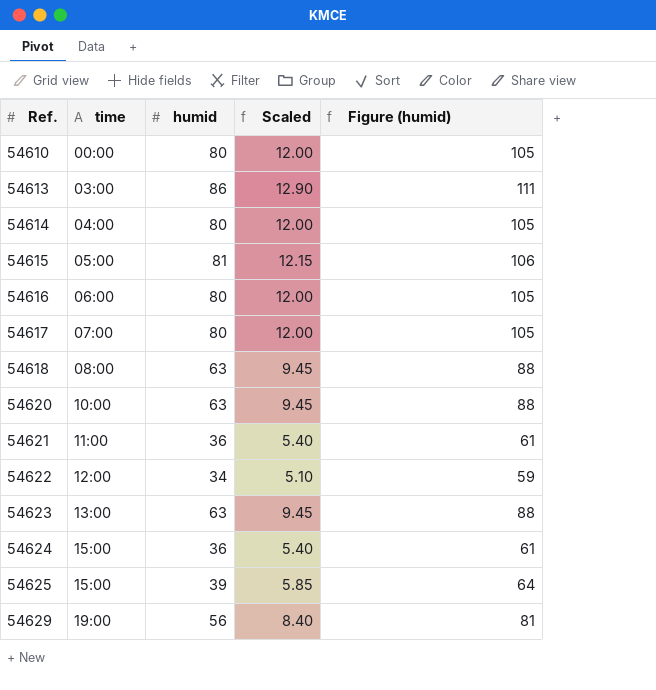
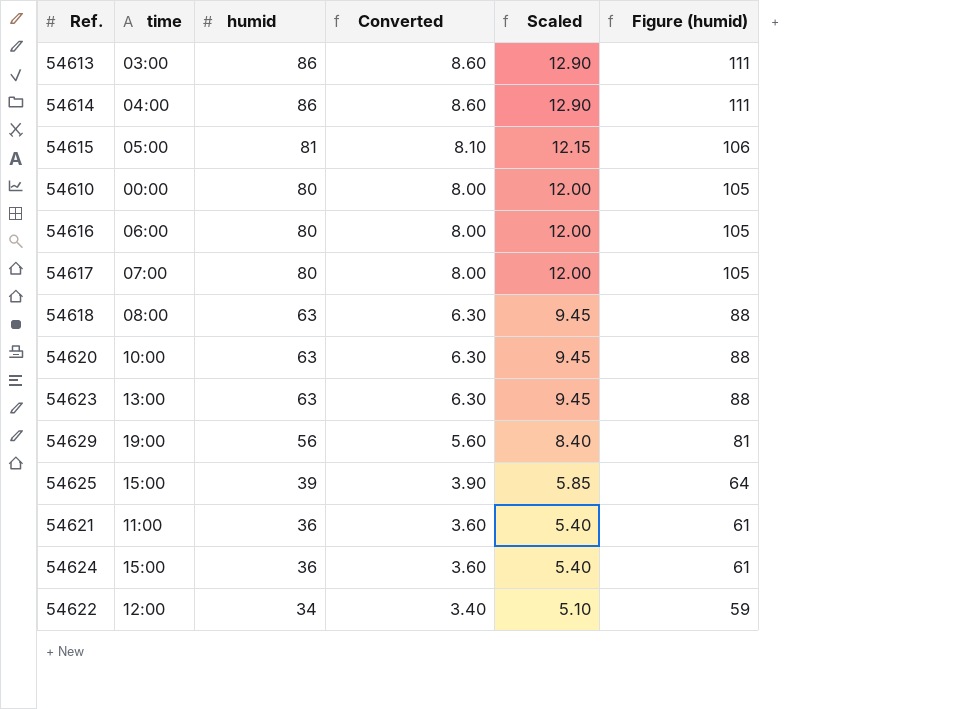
row order: Ref. ascending -> humid descending
column Converted | formula: none -> [humid] * 0.1
54614 | humid: 80 -> 86
54614 | Scaled: 12.00 -> 12.90
54614 | Figure (humid): 105 -> 111

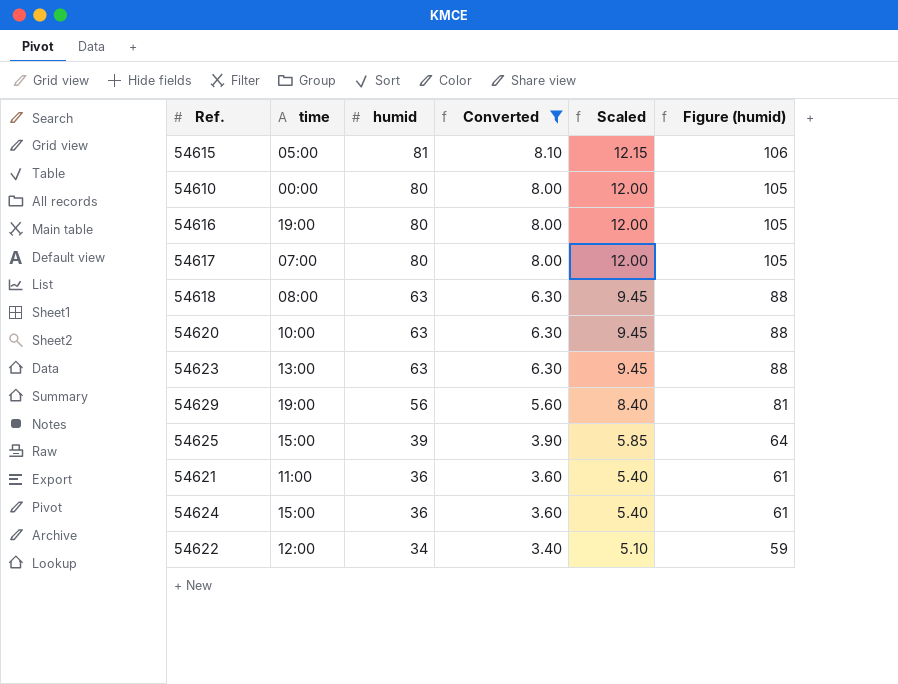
filter: none -> Converted != 8.60
54616 | time: 06:00 -> 19:00

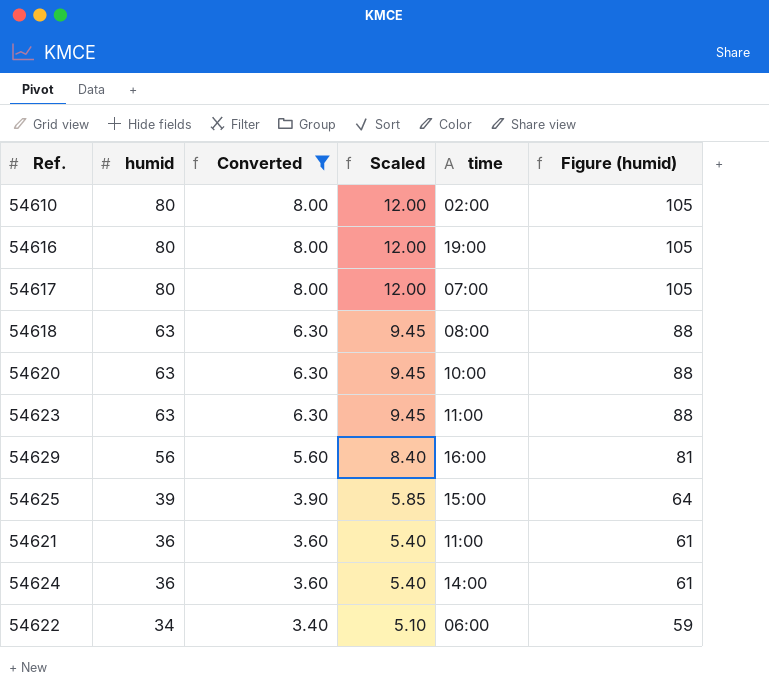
column time | position: 2 -> 5
row 54615: 05:00 | 81 | 8.10 | 12.15 | 106 -> none
54610 | time: 00:00 -> 02:00
54623 | time: 13:00 -> 11:00
54629 | time: 19:00 -> 16:00
54624 | time: 15:00 -> 14:00
54622 | time: 12:00 -> 06:00

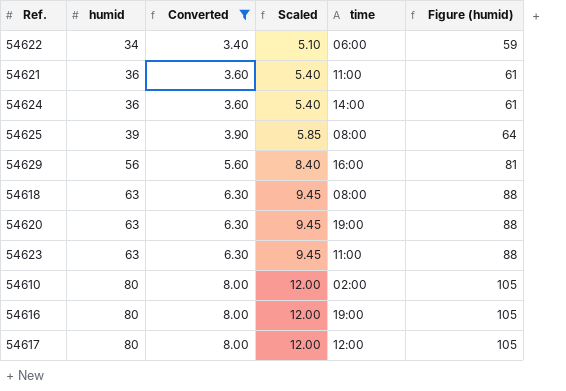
row order: humid descending -> humid ascending
54625 | time: 15:00 -> 08:00
54620 | time: 10:00 -> 19:00
54617 | time: 07:00 -> 12:00

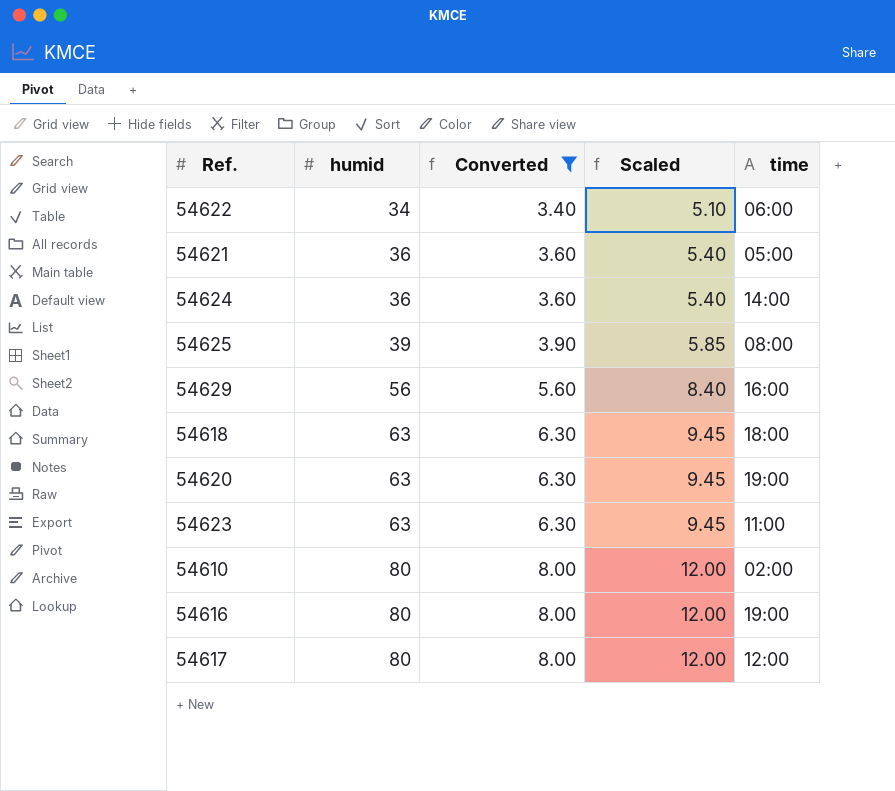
column Figure (humid) | formula: [humid] + 25 -> none
54621 | time: 11:00 -> 05:00
54618 | time: 08:00 -> 18:00

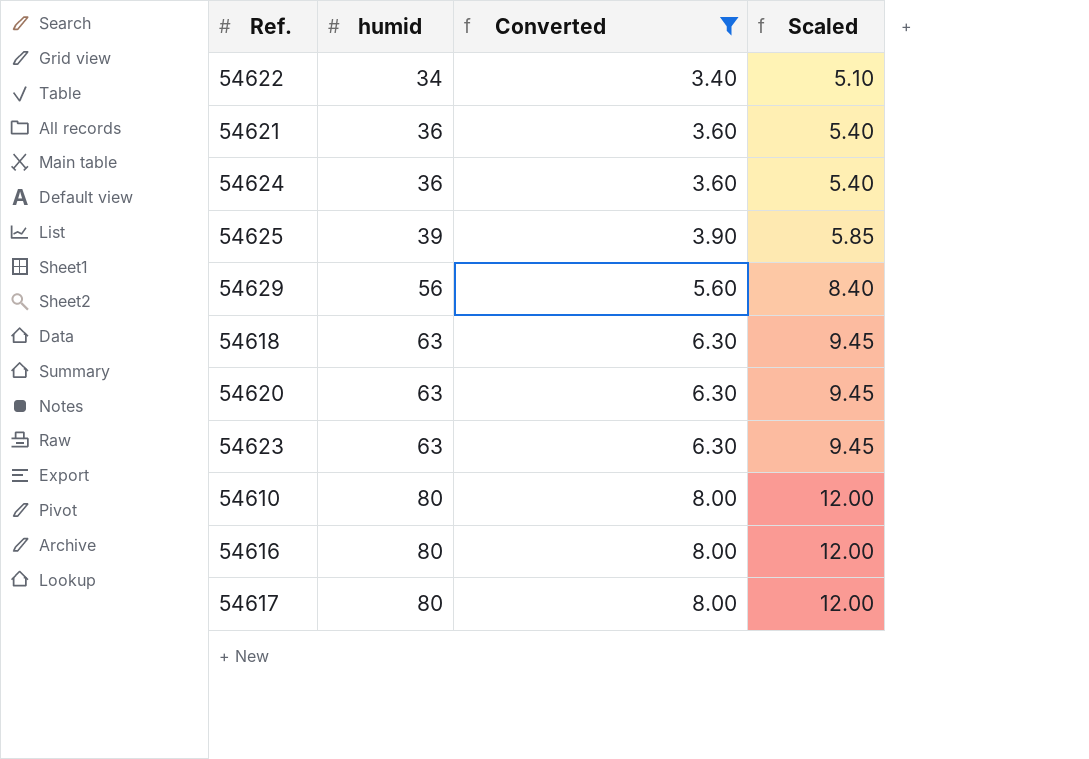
column time | position: 5 -> none

